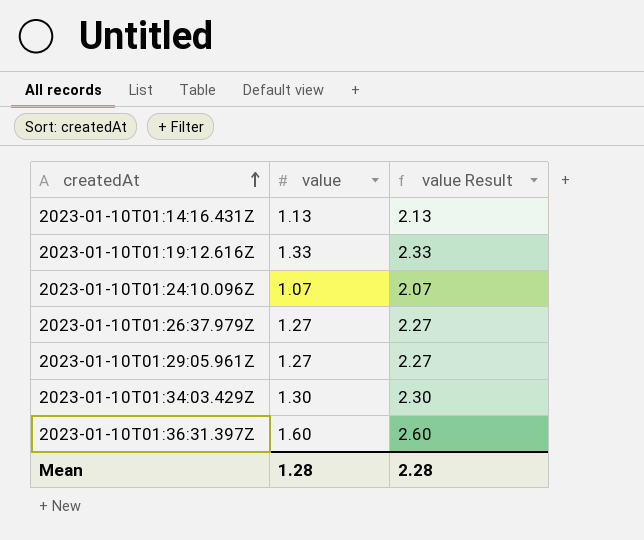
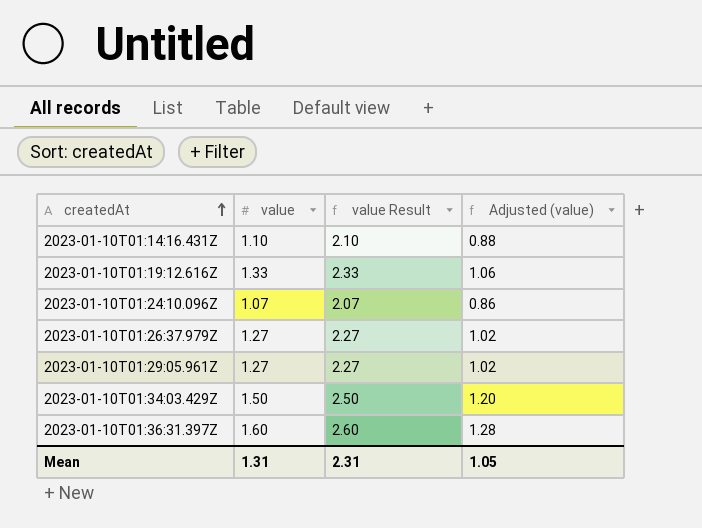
column Adjusted (value) | formula: none -> [value] * 0.8
2023-01-10T01:14:16.431Z | value: 1.13 -> 1.10
2023-01-10T01:14:16.431Z | value Result: 2.13 -> 2.10
2023-01-10T01:34:03.429Z | value: 1.30 -> 1.50
2023-01-10T01:34:03.429Z | value Result: 2.30 -> 2.50
Mean | value: 1.28 -> 1.31
Mean | value Result: 2.28 -> 2.31

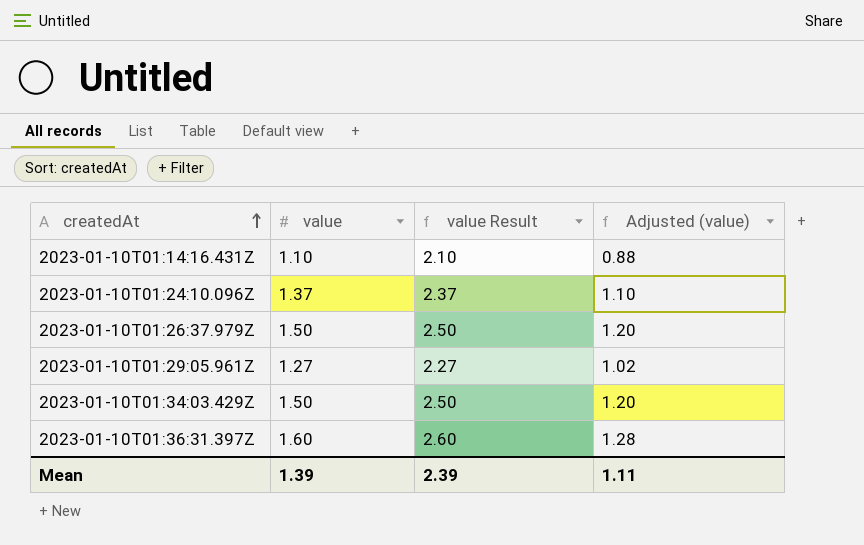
row 2023-01-10T01:19:12.616Z: 1.33 | 2.33 | 1.06 -> none
2023-01-10T01:24:10.096Z | value: 1.07 -> 1.37
2023-01-10T01:24:10.096Z | value Result: 2.07 -> 2.37
2023-01-10T01:24:10.096Z | Adjusted (value): 0.86 -> 1.10
2023-01-10T01:26:37.979Z | value: 1.27 -> 1.50
2023-01-10T01:26:37.979Z | value Result: 2.27 -> 2.50
2023-01-10T01:26:37.979Z | Adjusted (value): 1.02 -> 1.20
Mean | value: 1.31 -> 1.39
Mean | value Result: 2.31 -> 2.39
Mean | Adjusted (value): 1.05 -> 1.11

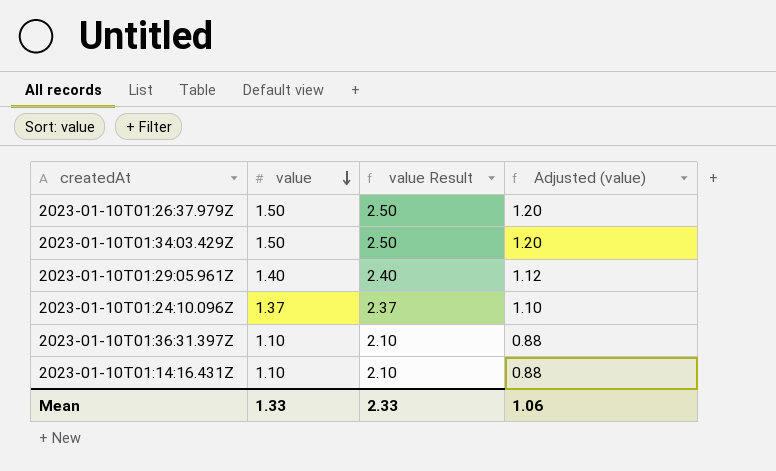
row order: createdAt ascending -> value descending
2023-01-10T01:29:05.961Z | value: 1.27 -> 1.40
2023-01-10T01:29:05.961Z | value Result: 2.27 -> 2.40
2023-01-10T01:29:05.961Z | Adjusted (value): 1.02 -> 1.12
2023-01-10T01:36:31.397Z | value: 1.60 -> 1.10
2023-01-10T01:36:31.397Z | value Result: 2.60 -> 2.10
2023-01-10T01:36:31.397Z | Adjusted (value): 1.28 -> 0.88
Mean | value: 1.39 -> 1.33
Mean | value Result: 2.39 -> 2.33
Mean | Adjusted (value): 1.11 -> 1.06

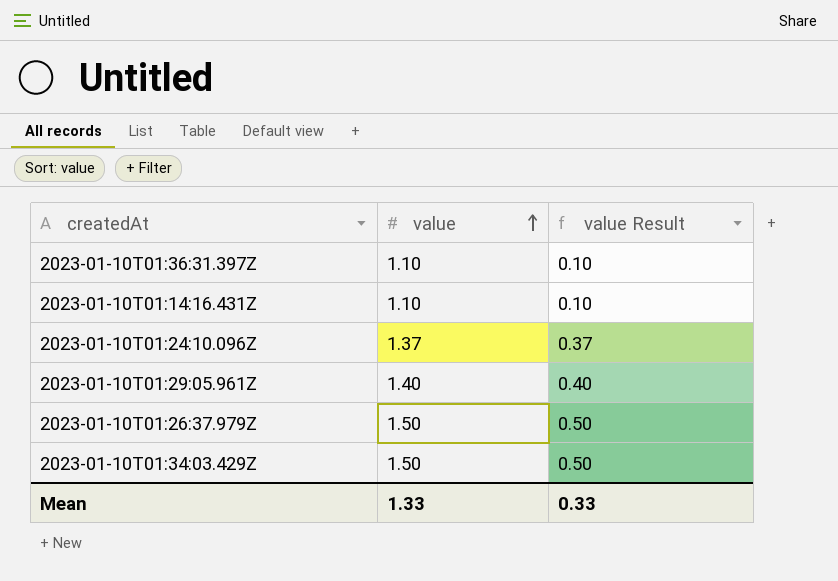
row order: value descending -> value ascending
column Adjusted (value) | formula: [value] * 0.8 -> none
column value Result | formula: [value] + 1 -> [value] - 1
Mean | value Result: 2.33 -> 0.33

